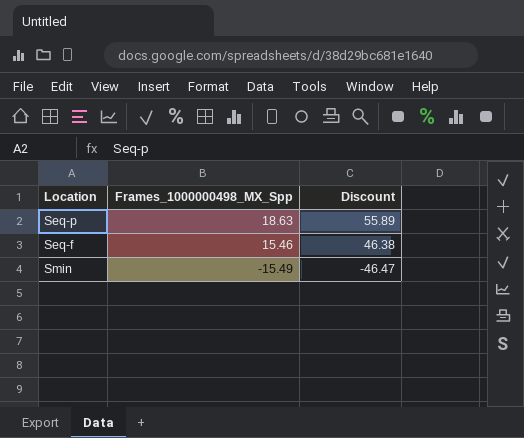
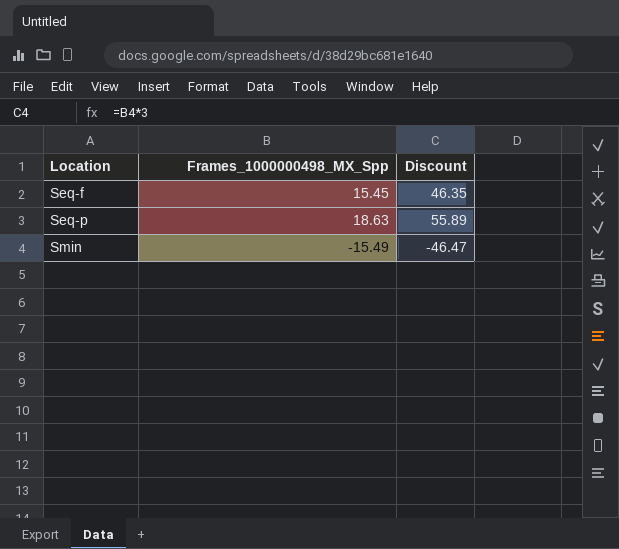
row order: Frames_1000000498_MX_Spp descending -> Location ascending
Seq-f | Frames_1000000498_MX_Spp: 15.46 -> 15.45
Seq-f | Discount: 46.38 -> 46.35

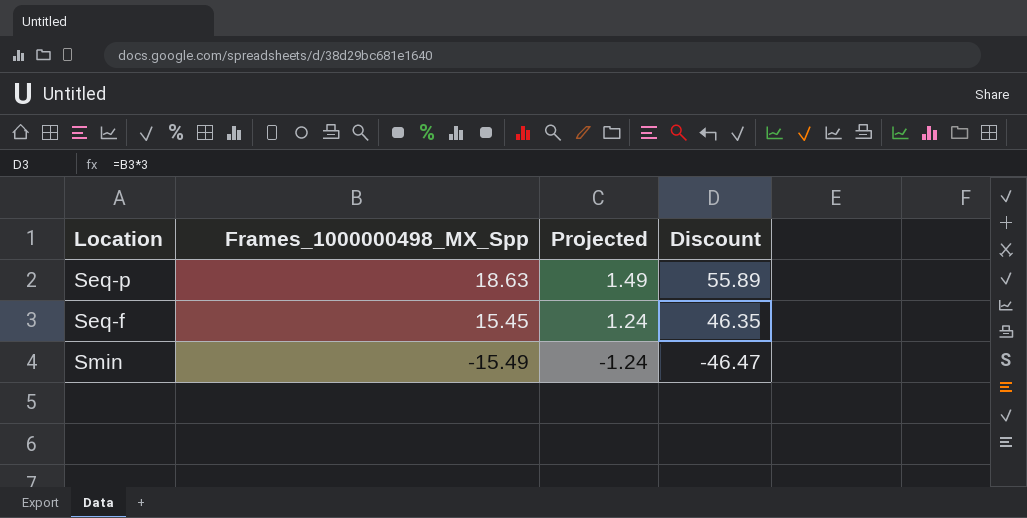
row order: Location ascending -> Frames_1000000498_MX_Spp descending
column Projected | formula: none -> [Frames_1000000498_MX_Spp] * 0.08

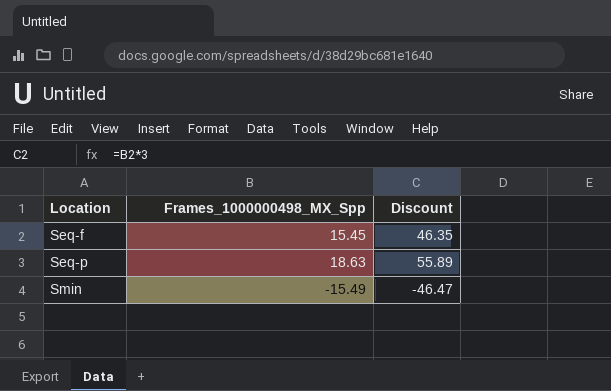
row order: Frames_1000000498_MX_Spp descending -> Location ascending
column Projected | formula: [Frames_1000000498_MX_Spp] * 0.08 -> none

